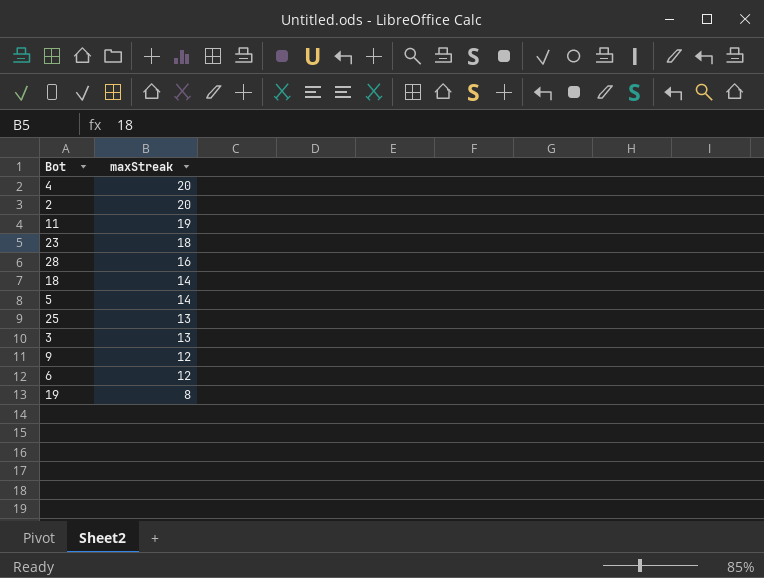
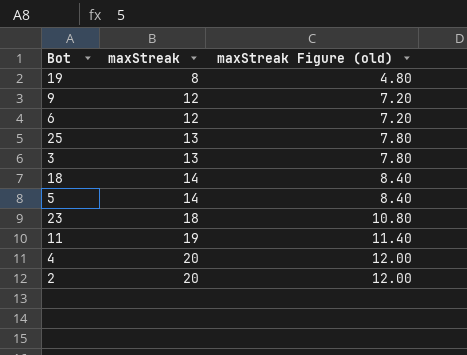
row order: maxStreak descending -> maxStreak ascending
column maxStreak Figure (old) | formula: none -> [maxStreak] * 0.6
row 28: 16 -> none

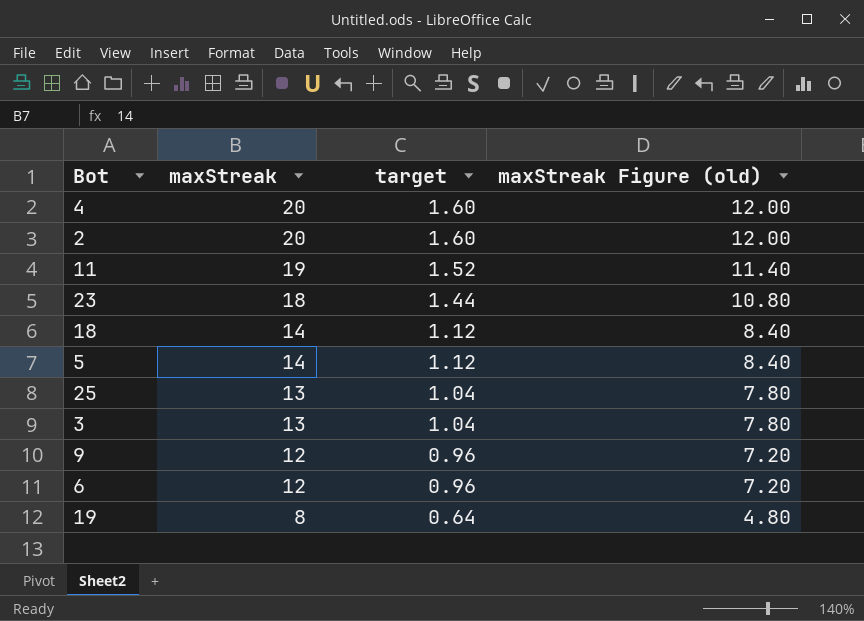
row order: maxStreak ascending -> maxStreak descending
column target | formula: none -> [maxStreak] * 0.08

